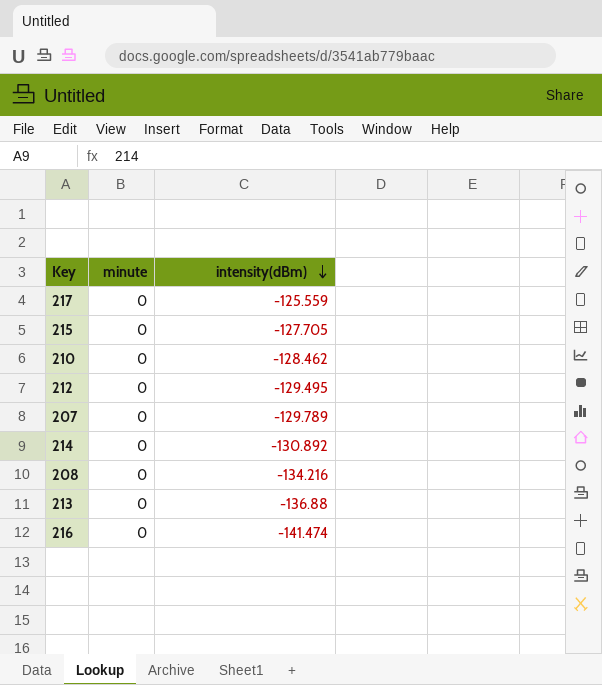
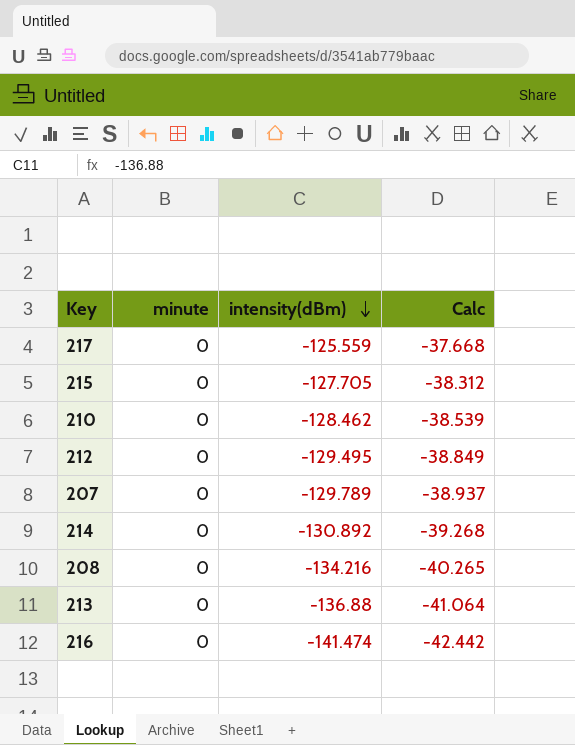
column Calc | formula: none -> [intensity(dBm)] * 0.3

